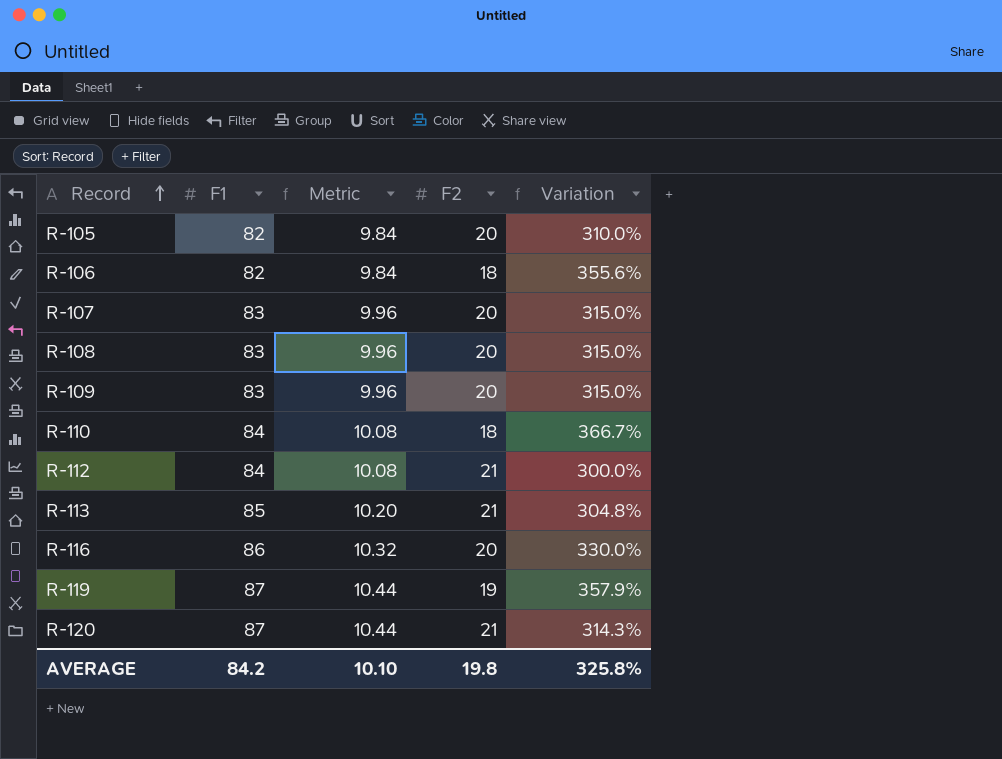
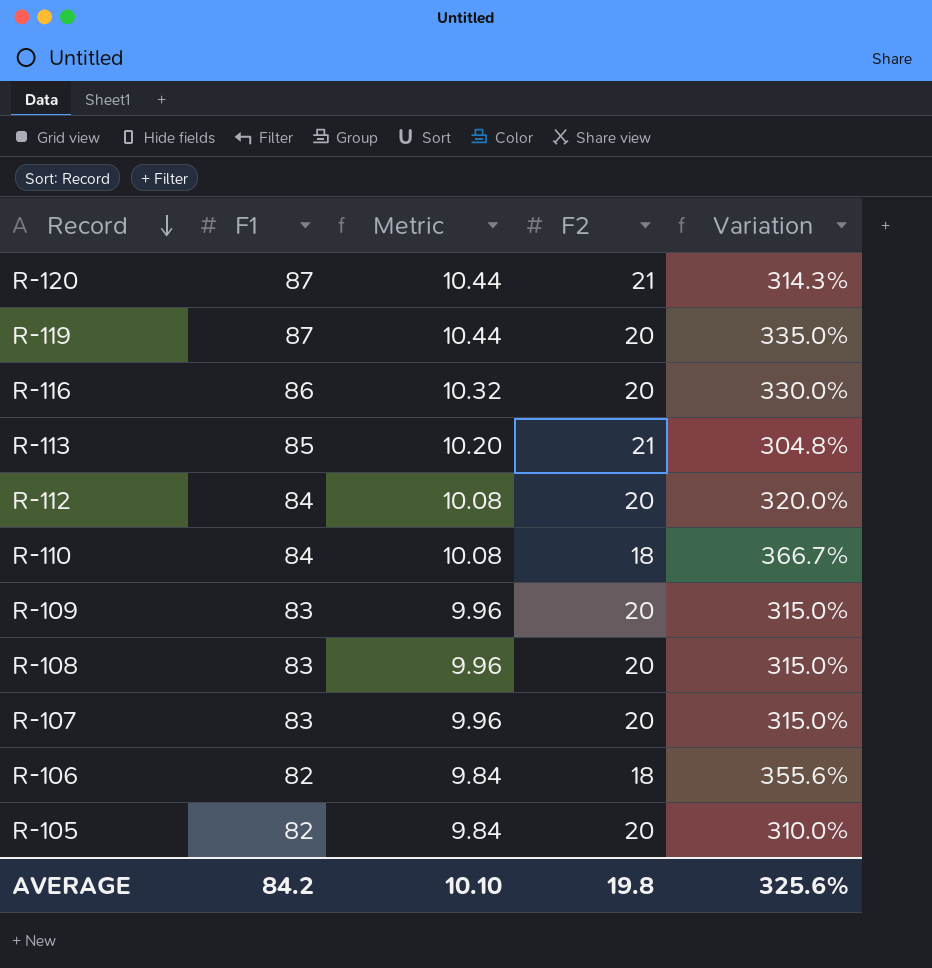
row order: Record ascending -> Record descending
R-119 | F2: 19 -> 20
R-119 | Variation: 357.9% -> 335.0%
R-112 | F2: 21 -> 20
R-112 | Variation: 300.0% -> 320.0%
AVERAGE | Variation: 325.8% -> 325.6%

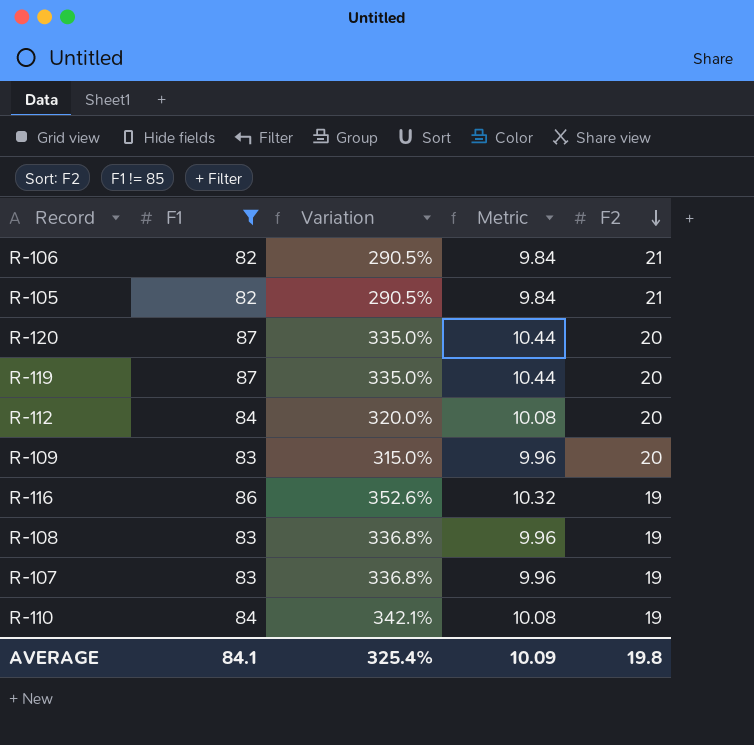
filter: none -> F1 != 85
row order: Record descending -> F2 descending
column Variation | position: 5 -> 3
R-106 | Variation: 355.6% -> 290.5%
R-106 | F2: 18 -> 21
R-105 | Variation: 310.0% -> 290.5%
R-105 | F2: 20 -> 21
R-120 | Variation: 314.3% -> 335.0%
R-120 | F2: 21 -> 20
R-116 | Variation: 330.0% -> 352.6%
R-116 | F2: 20 -> 19
R-108 | Variation: 315.0% -> 336.8%
R-108 | F2: 20 -> 19
R-107 | Variation: 315.0% -> 336.8%
R-107 | F2: 20 -> 19
R-110 | Variation: 366.7% -> 342.1%
R-110 | F2: 18 -> 19
AVERAGE | F1: 84.2 -> 84.1
AVERAGE | Variation: 325.6% -> 325.4%
AVERAGE | Metric: 10.10 -> 10.09

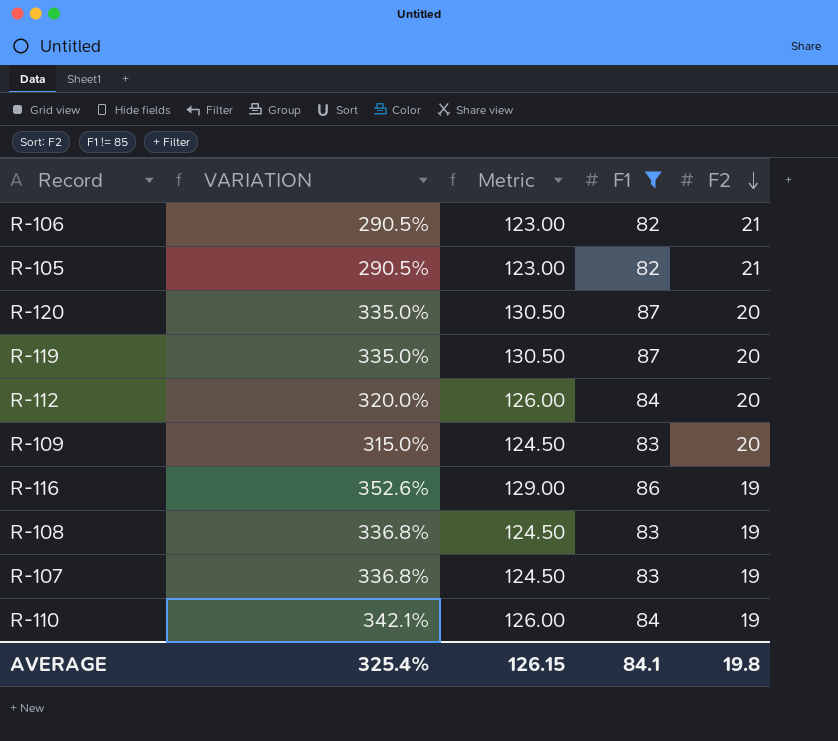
column name: Variation -> VARIATION
column Metric | formula: [F1] * 0.12 -> [F1] * 1.5
column F1 | position: 2 -> 4
AVERAGE | Metric: 10.09 -> 126.15

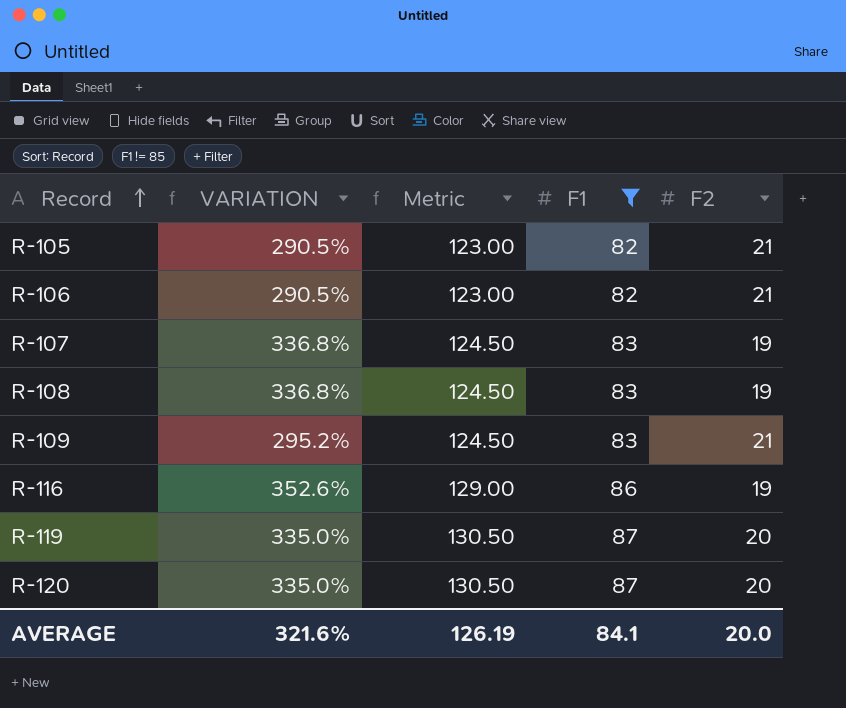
row order: F2 descending -> Record ascending
row R-112: 320.0% | 126.00 | 84 | 20 -> none
row R-110: 342.1% | 126.00 | 84 | 19 -> none
R-109 | VARIATION: 315.0% -> 295.2%
R-109 | F2: 20 -> 21
AVERAGE | VARIATION: 325.4% -> 321.6%
AVERAGE | Metric: 126.15 -> 126.19
AVERAGE | F2: 19.8 -> 20.0

